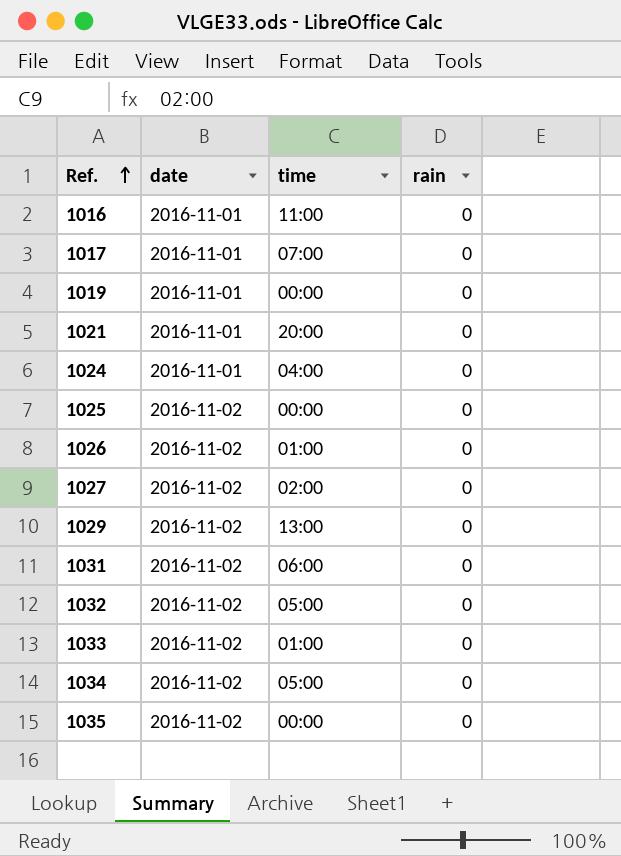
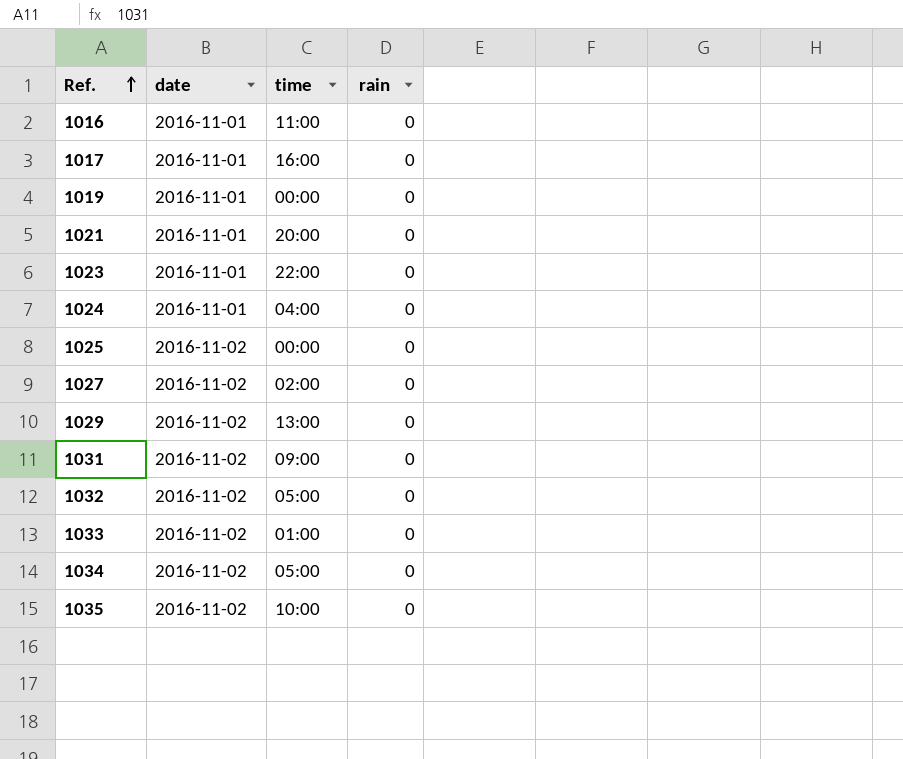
row 1026: 2016-11-02 | 01:00 | 0 -> none
1017 | time: 07:00 -> 16:00
row 1023: none -> 2016-11-01 | 22:00 | 0
1031 | time: 06:00 -> 09:00
1035 | time: 00:00 -> 10:00

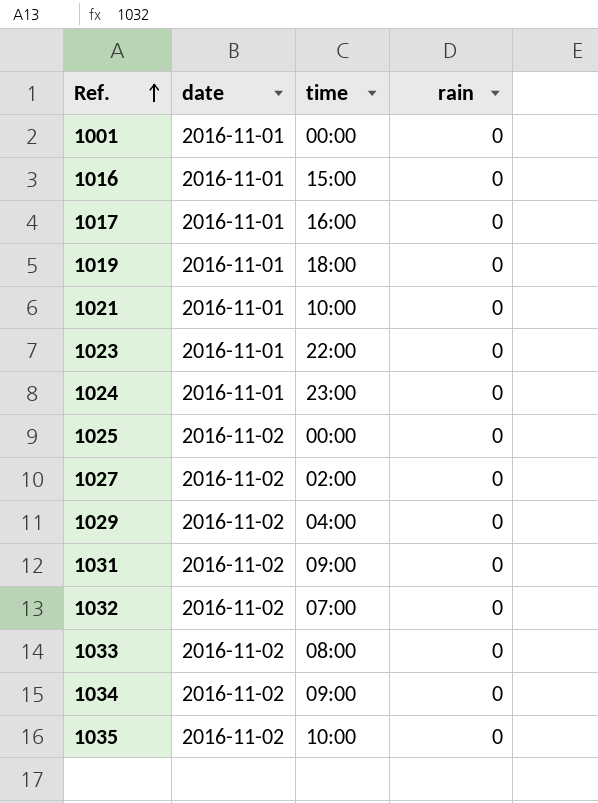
row 1001: none -> 2016-11-01 | 00:00 | 0
1016 | time: 11:00 -> 15:00
1019 | time: 00:00 -> 18:00
1021 | time: 20:00 -> 10:00
1024 | time: 04:00 -> 23:00
1029 | time: 13:00 -> 04:00
1032 | time: 05:00 -> 07:00
1033 | time: 01:00 -> 08:00
1034 | time: 05:00 -> 09:00

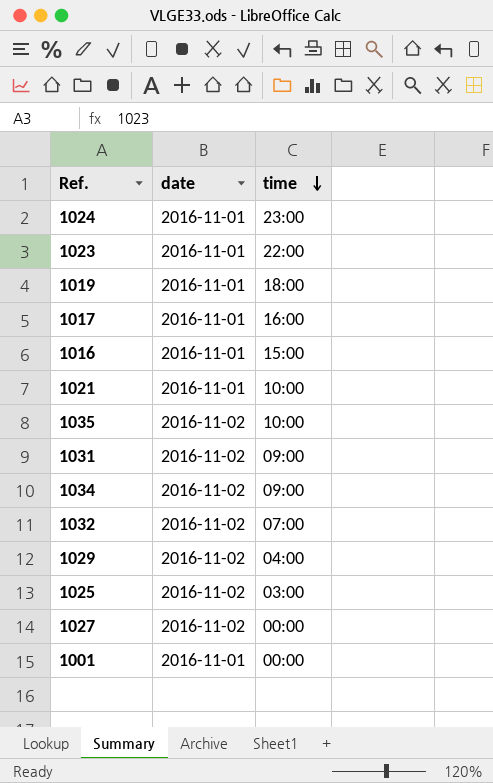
row order: Ref. ascending -> time descending
column rain | position: 4 -> none
row 1033: 2016-11-02 | 08:00 | 0 -> none
1025 | time: 00:00 -> 03:00
1027 | time: 02:00 -> 00:00

